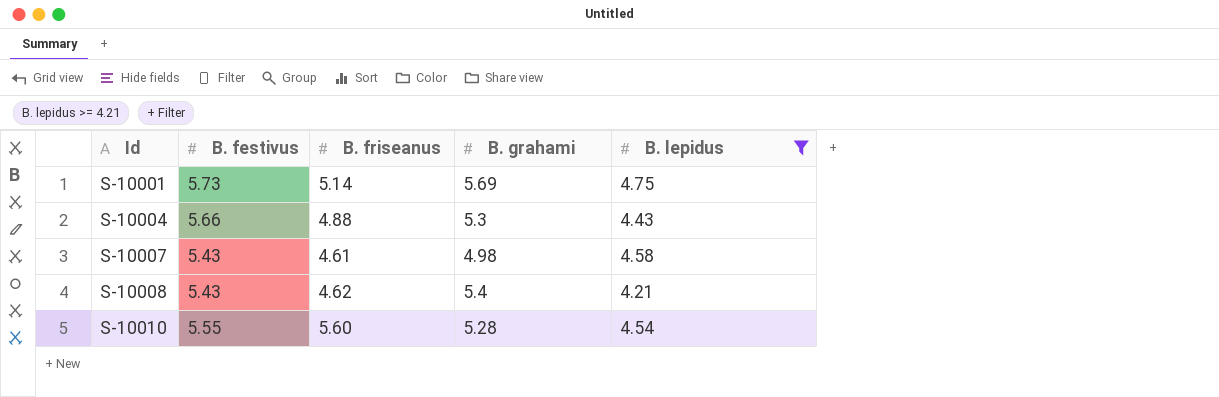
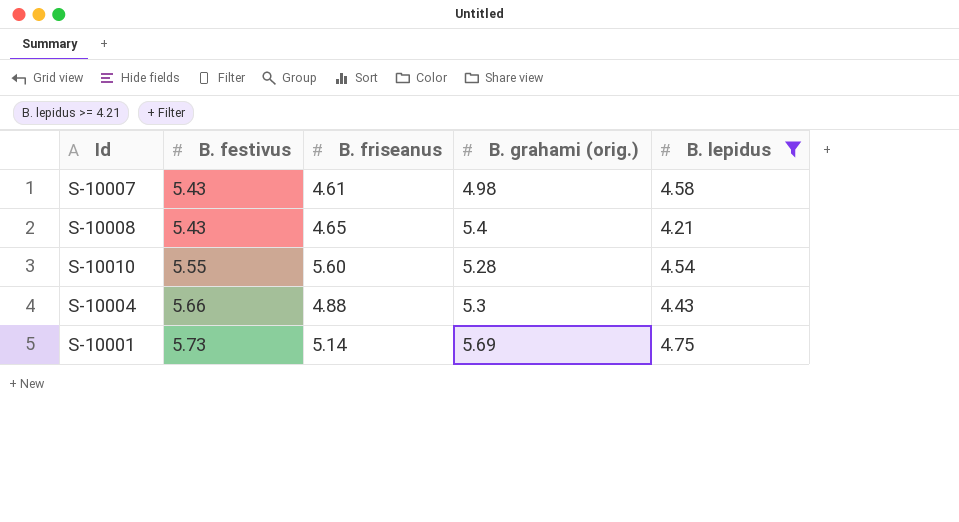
row order: Id ascending -> B. festivus ascending
column name: B. grahami -> B. grahami (orig.)
S-10008 | B. friseanus: 4.62 -> 4.65

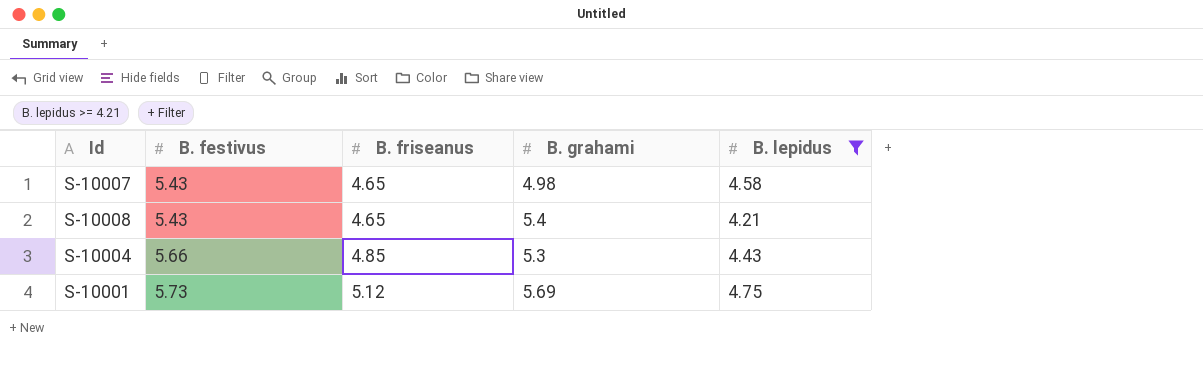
column name: B. grahami (orig.) -> B. grahami
row S-10010: 5.55 | 5.60 | 5.28 | 4.54 -> none
S-10007 | B. friseanus: 4.61 -> 4.65
S-10004 | B. friseanus: 4.88 -> 4.85
S-10001 | B. friseanus: 5.14 -> 5.12

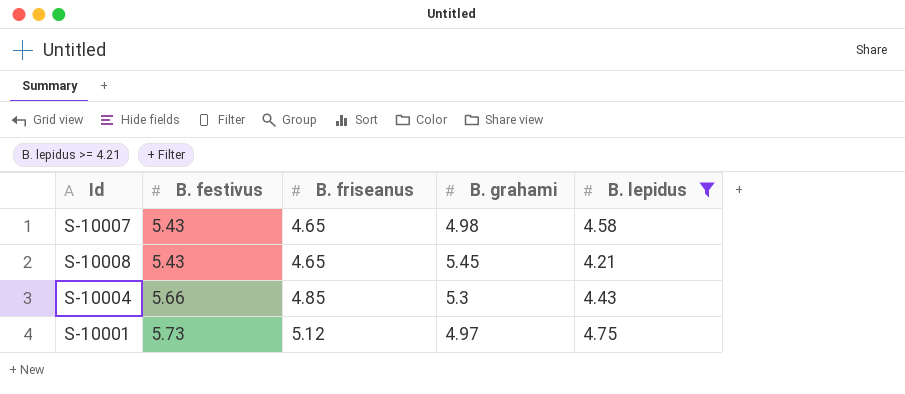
S-10008 | B. grahami: 5.4 -> 5.45
S-10001 | B. grahami: 5.69 -> 4.97

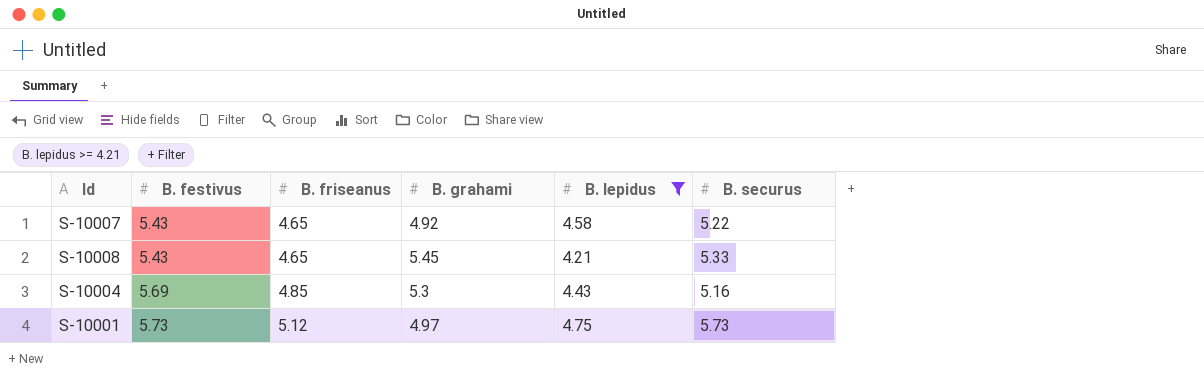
column B. securus | position: none -> 6
S-10007 | B. grahami: 4.98 -> 4.92
S-10004 | B. festivus: 5.66 -> 5.69

